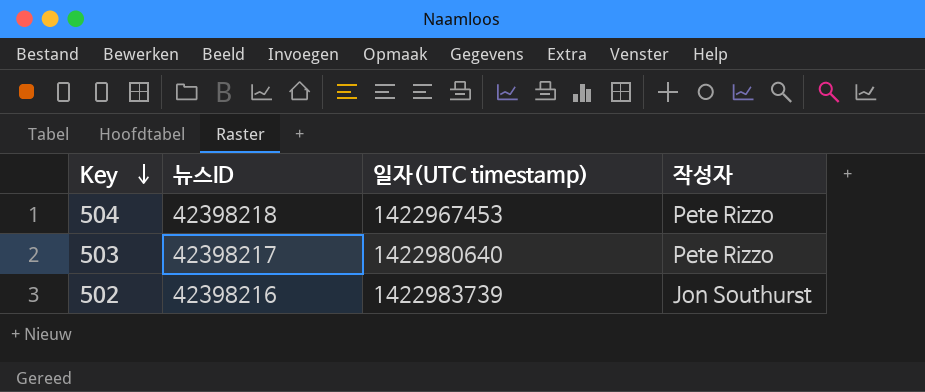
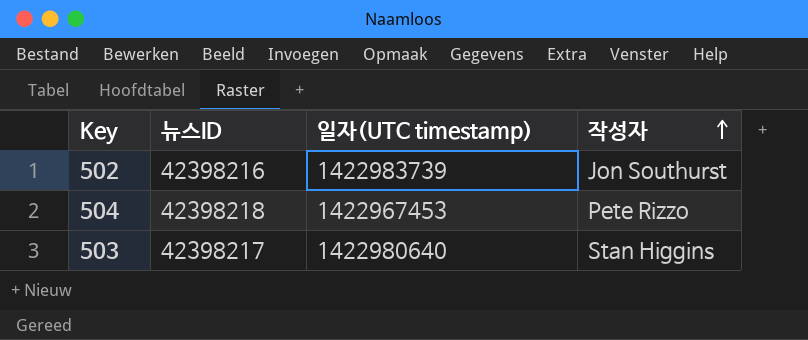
row order: Key descending -> 작성자 ascending
503 | 작성자: Pete Rizzo -> Stan Higgins

